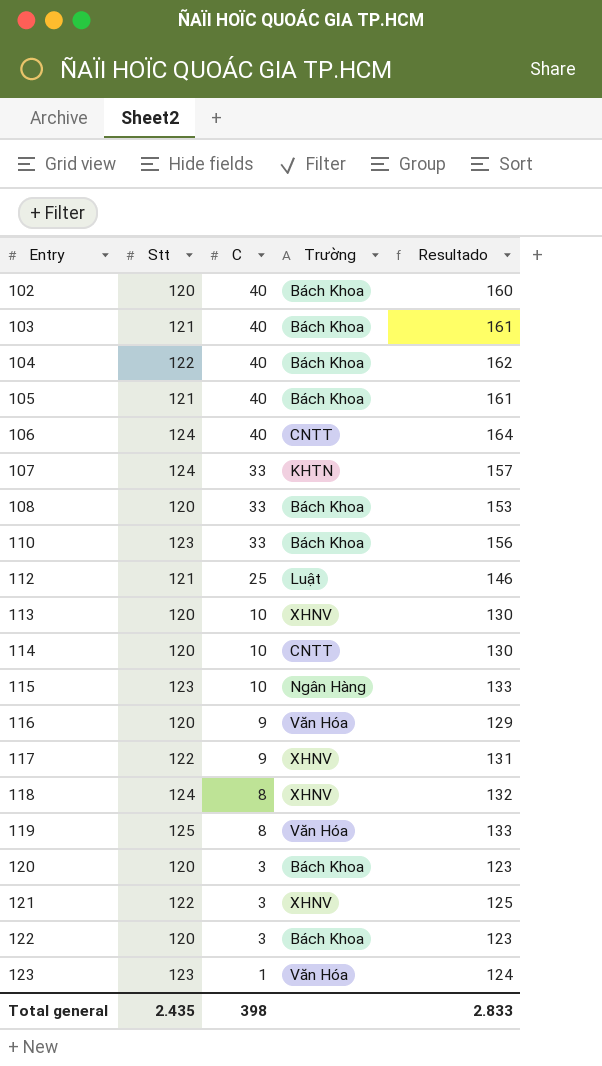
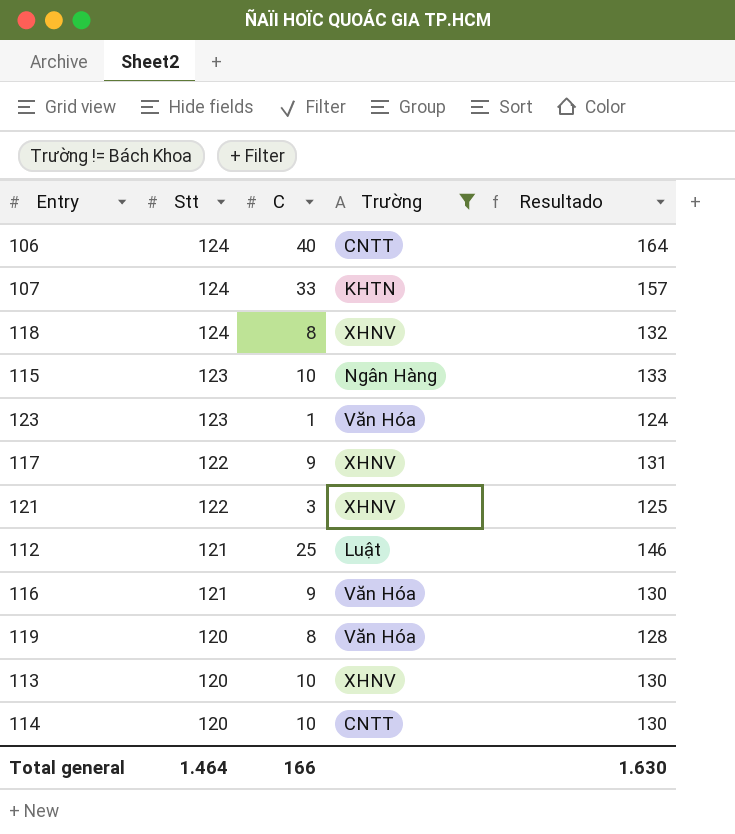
filter: none -> Trường != Bách Khoa
row order: Entry ascending -> Stt descending
116 | Stt: 120 -> 121
116 | Resultado: 129 -> 130
119 | Stt: 125 -> 120
119 | Resultado: 133 -> 128
Total general | Stt: 2.435 -> 1.464
Total general | C: 398 -> 166
Total general | Resultado: 2.833 -> 1.630

